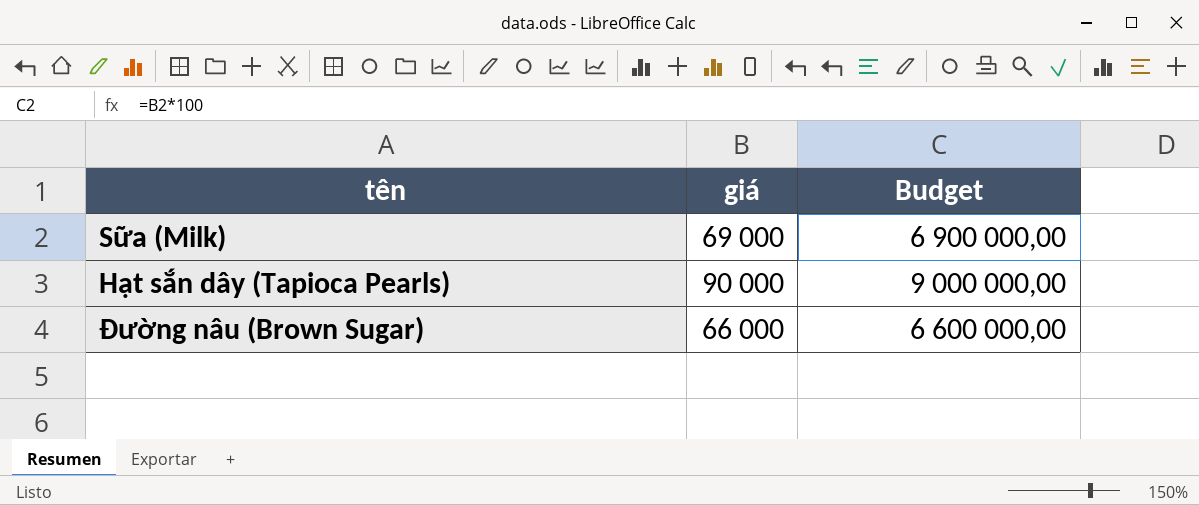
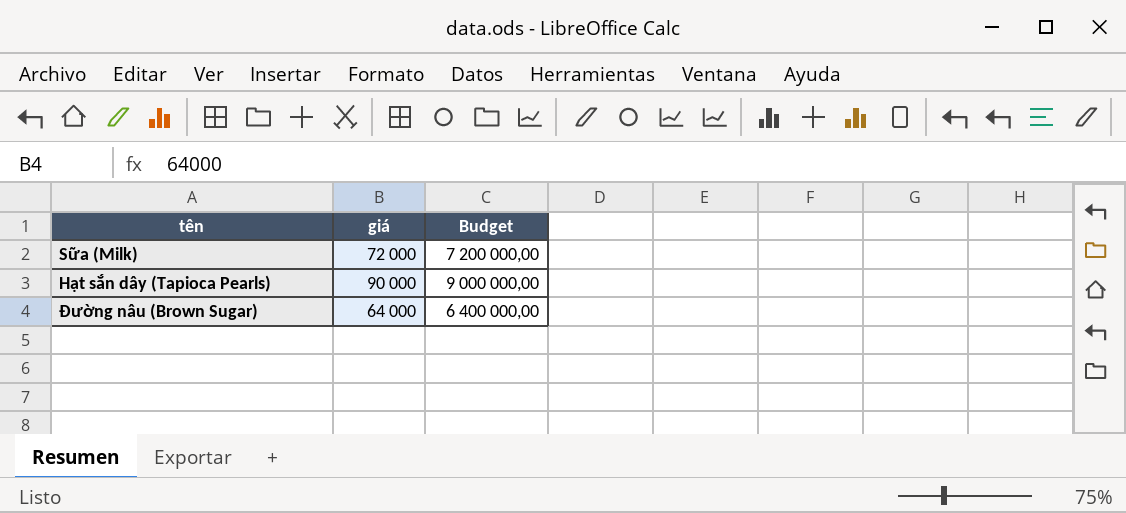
Sữa (Milk) | giá: 69 000 -> 72 000
Sữa (Milk) | Budget: 6 900 000,00 -> 7 200 000,00
Đường nâu (Brown Sugar) | giá: 66 000 -> 64 000
Đường nâu (Brown Sugar) | Budget: 6 600 000,00 -> 6 400 000,00

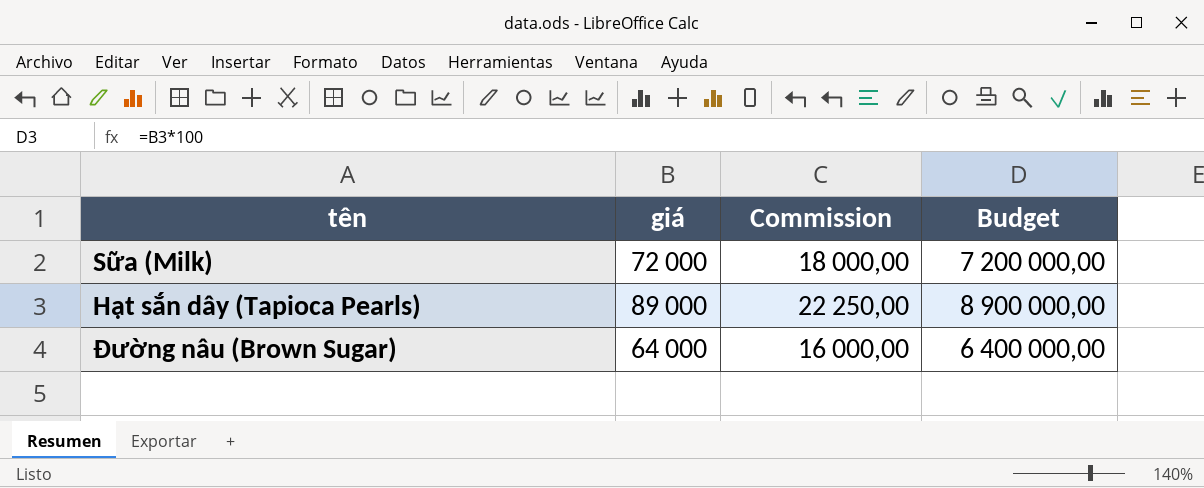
column Commission | formula: none -> [giá] * 0,25
Hạt sắn dây (Tapioca Pearls) | giá: 90 000 -> 89 000
Hạt sắn dây (Tapioca Pearls) | Budget: 9 000 000,00 -> 8 900 000,00

